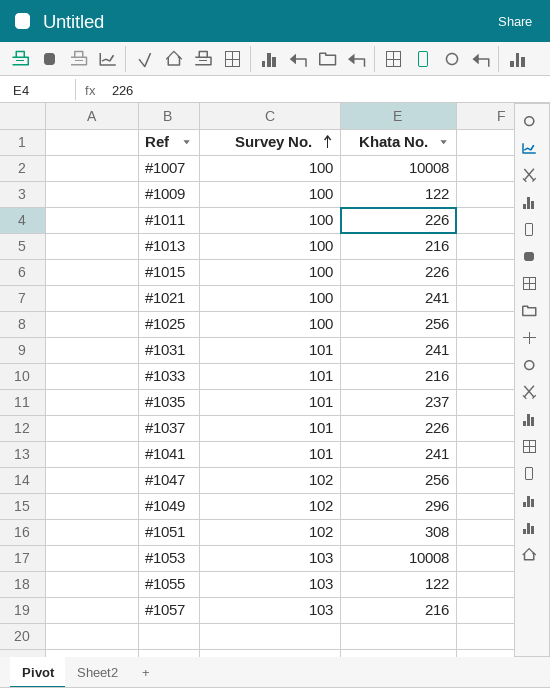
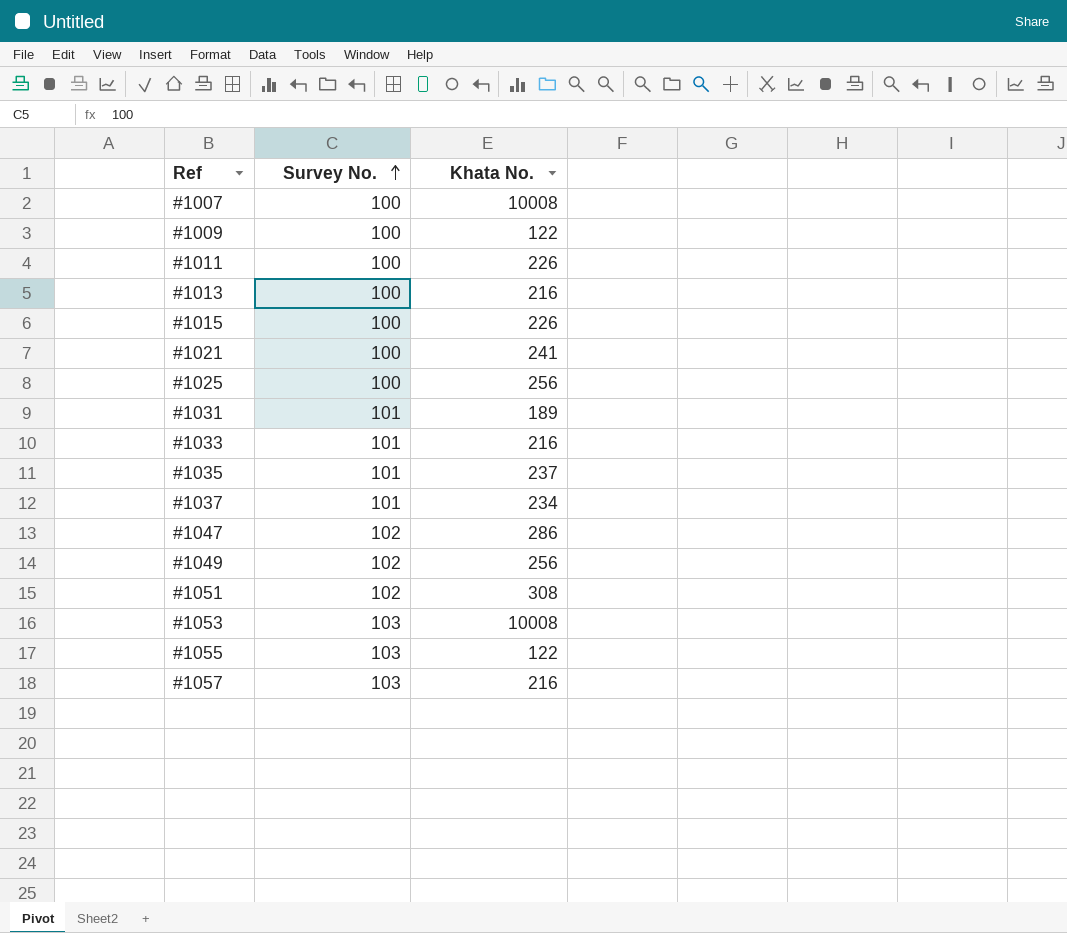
row #1041: 101 | 241 -> none
#1031 | Khata No.: 241 -> 189
#1037 | Khata No.: 226 -> 234
#1047 | Khata No.: 256 -> 286
#1049 | Khata No.: 296 -> 256

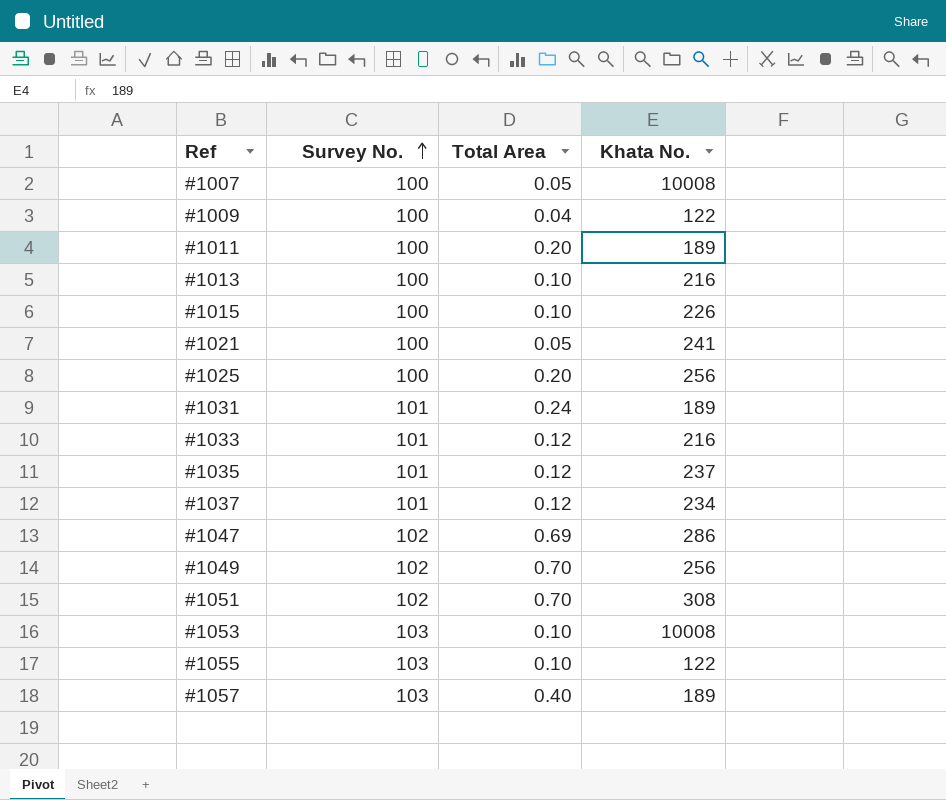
column Total Area | position: none -> 3
#1011 | Khata No.: 226 -> 189
#1057 | Khata No.: 216 -> 189

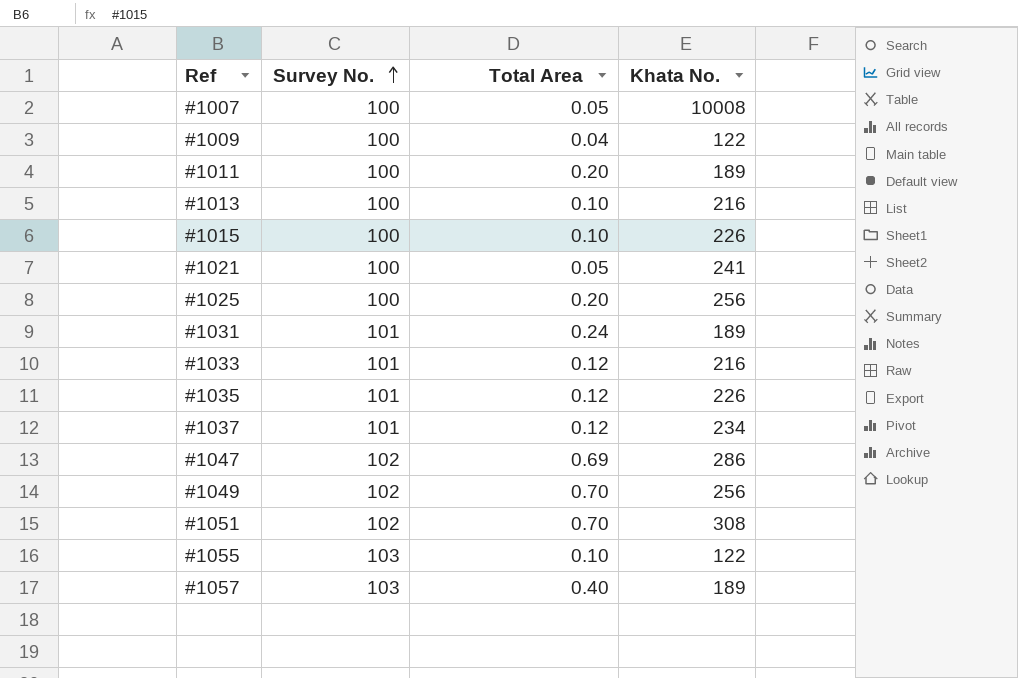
row #1053: 103 | 0.10 | 10008 -> none
#1035 | Khata No.: 237 -> 226

